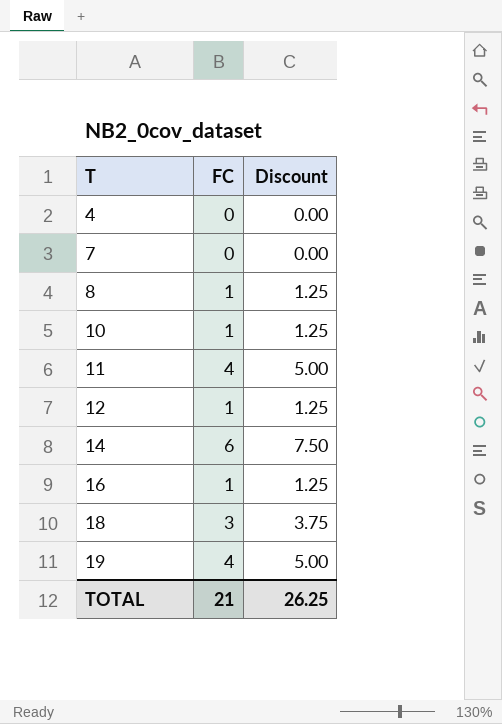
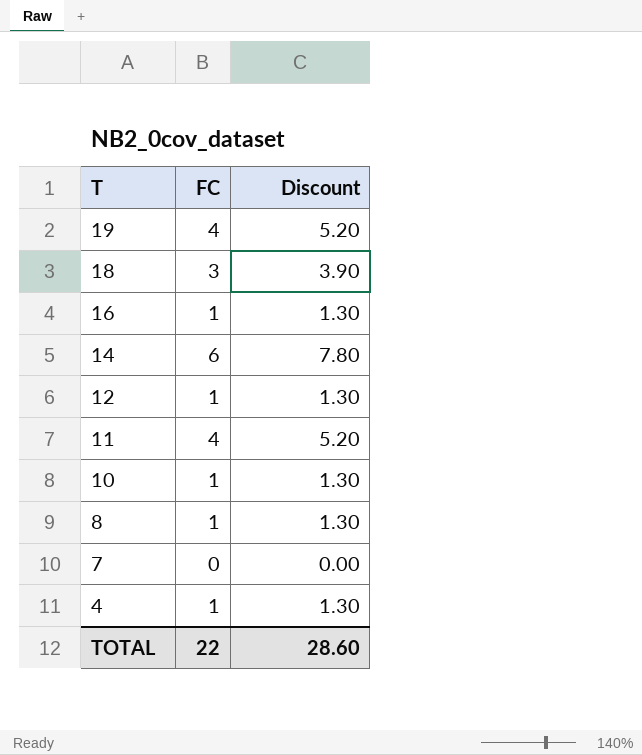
row order: T ascending -> T descending
column Discount | formula: [FC] * 1.25 -> [FC] * 1.3
4 | FC: 0 -> 1
TOTAL | FC: 21 -> 22
TOTAL | Discount: 26.25 -> 28.60

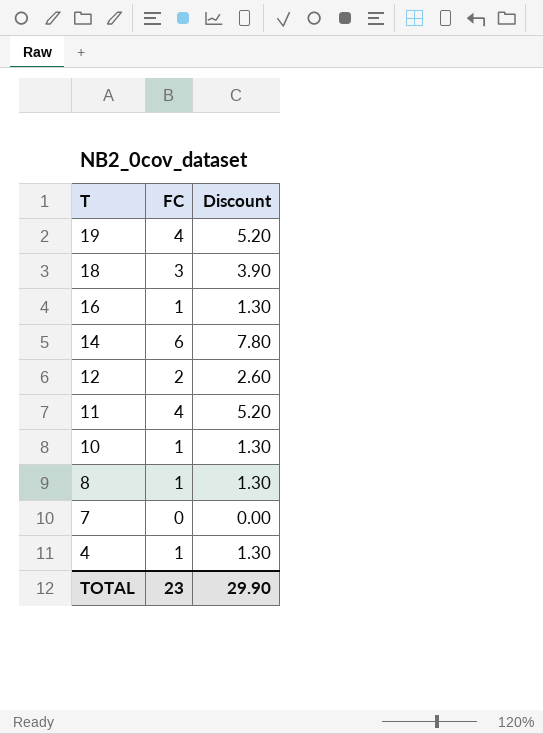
12 | FC: 1 -> 2
12 | Discount: 1.30 -> 2.60
TOTAL | FC: 22 -> 23
TOTAL | Discount: 28.60 -> 29.90

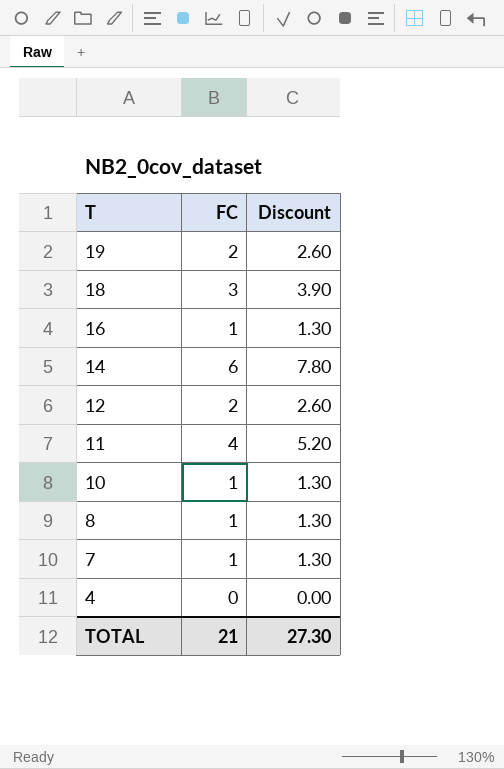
19 | FC: 4 -> 2
19 | Discount: 5.20 -> 2.60
7 | FC: 0 -> 1
7 | Discount: 0.00 -> 1.30
4 | FC: 1 -> 0
4 | Discount: 1.30 -> 0.00
TOTAL | FC: 23 -> 21
TOTAL | Discount: 29.90 -> 27.30

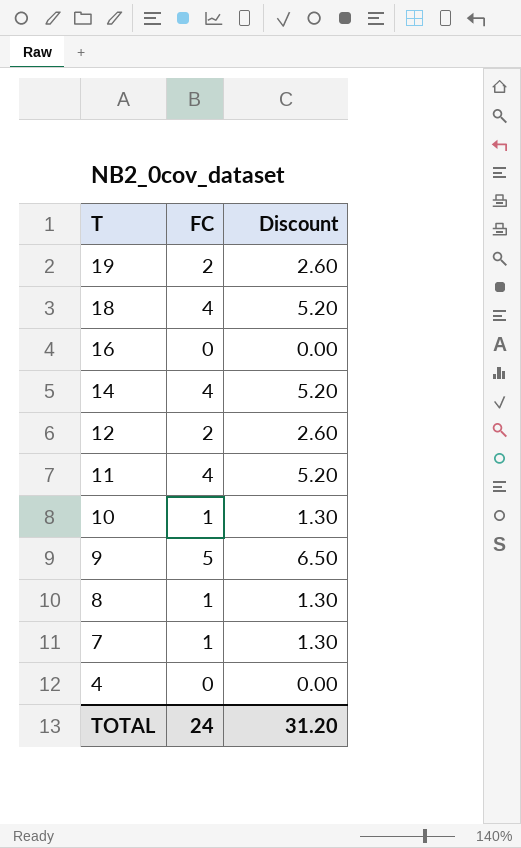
18 | FC: 3 -> 4
18 | Discount: 3.90 -> 5.20
16 | FC: 1 -> 0
16 | Discount: 1.30 -> 0.00
14 | FC: 6 -> 4
14 | Discount: 7.80 -> 5.20
row 9: none -> 5 | 6.50
TOTAL | FC: 21 -> 24
TOTAL | Discount: 27.30 -> 31.20

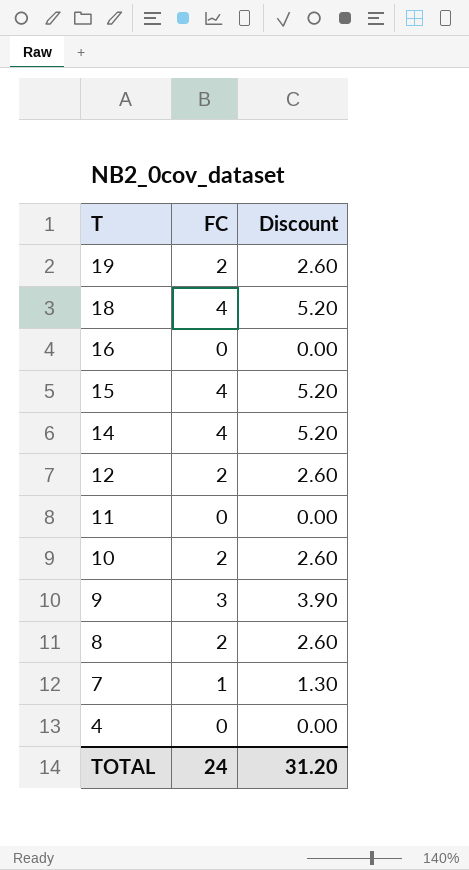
row 15: none -> 4 | 5.20
11 | FC: 4 -> 0
11 | Discount: 5.20 -> 0.00
10 | FC: 1 -> 2
10 | Discount: 1.30 -> 2.60
9 | FC: 5 -> 3
9 | Discount: 6.50 -> 3.90
8 | FC: 1 -> 2
8 | Discount: 1.30 -> 2.60

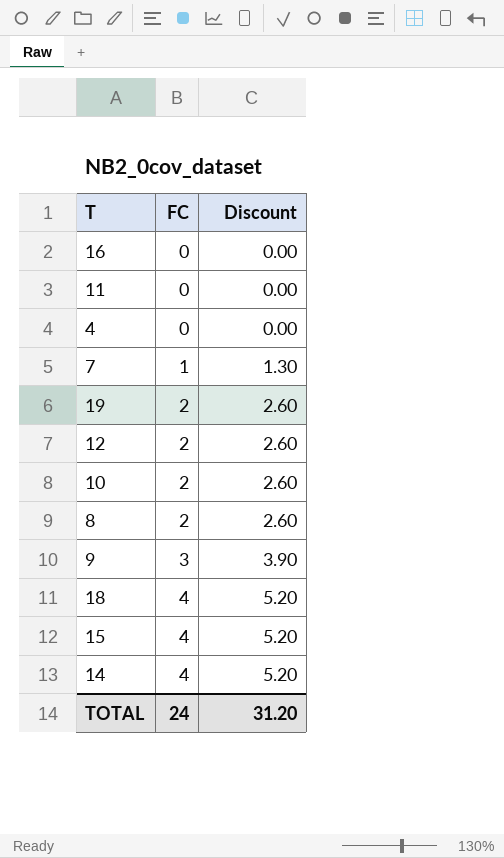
row order: T descending -> FC ascending

